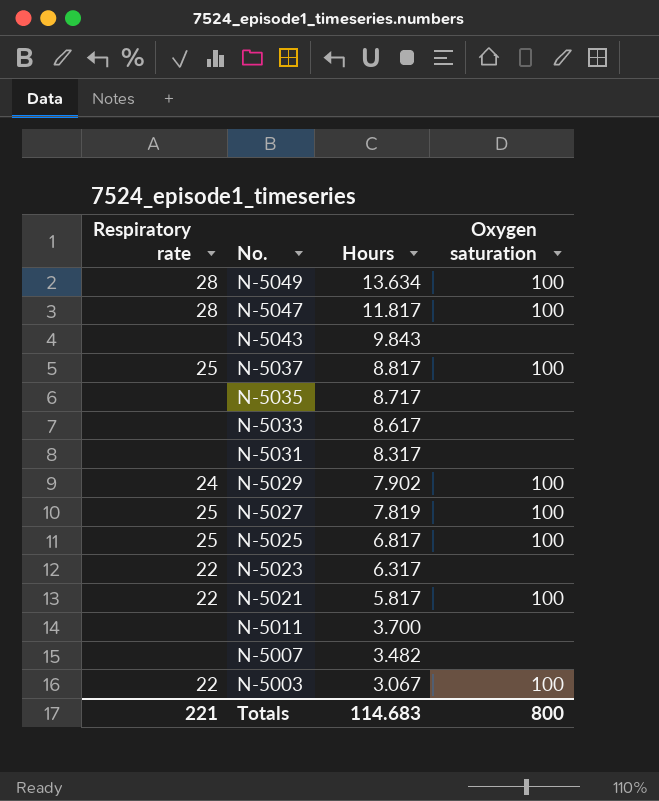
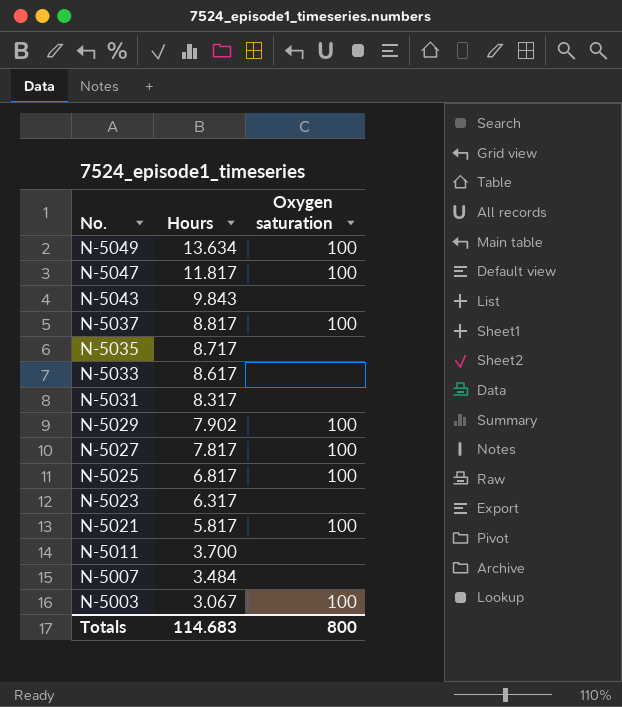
column Respiratory rate | position: 1 -> none
N-5027 | Hours: 7.819 -> 7.817
N-5007 | Hours: 3.482 -> 3.484

